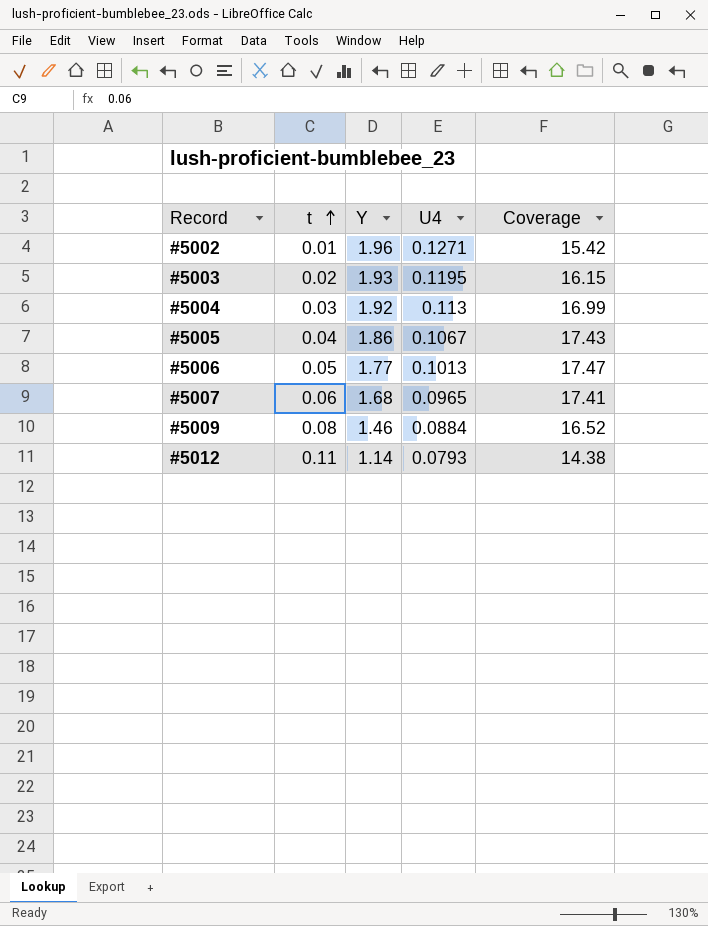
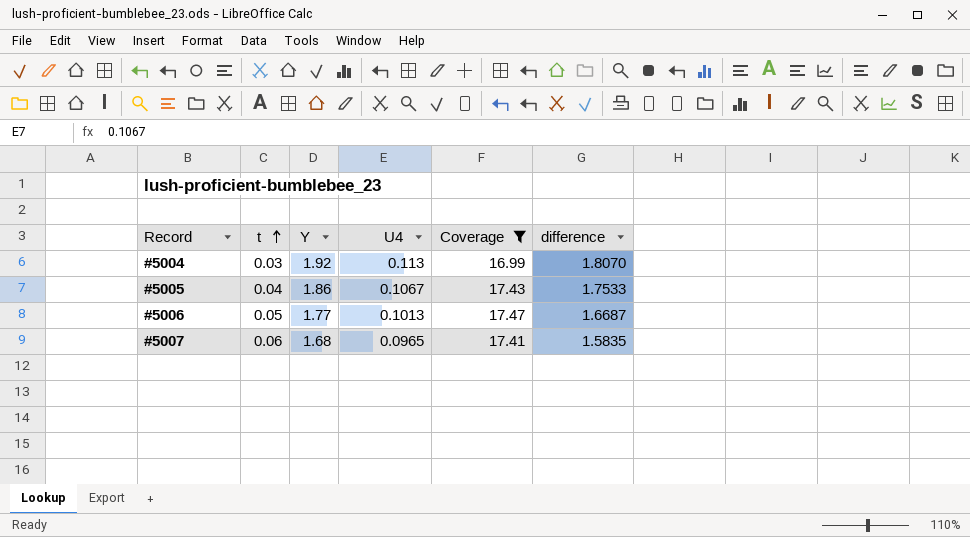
filter: none -> Coverage >= 16.99
column difference | formula: none -> [Y] - [U4]

